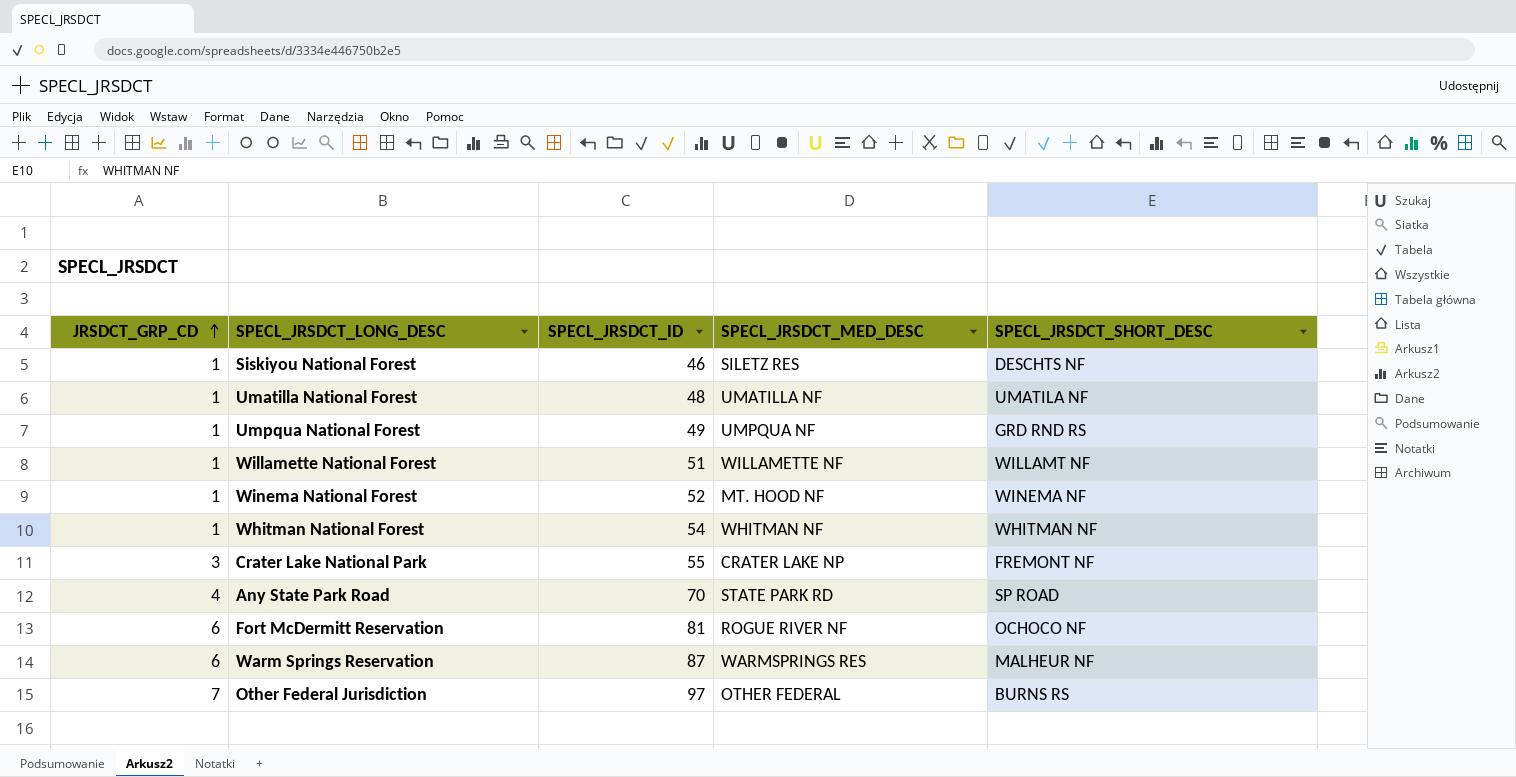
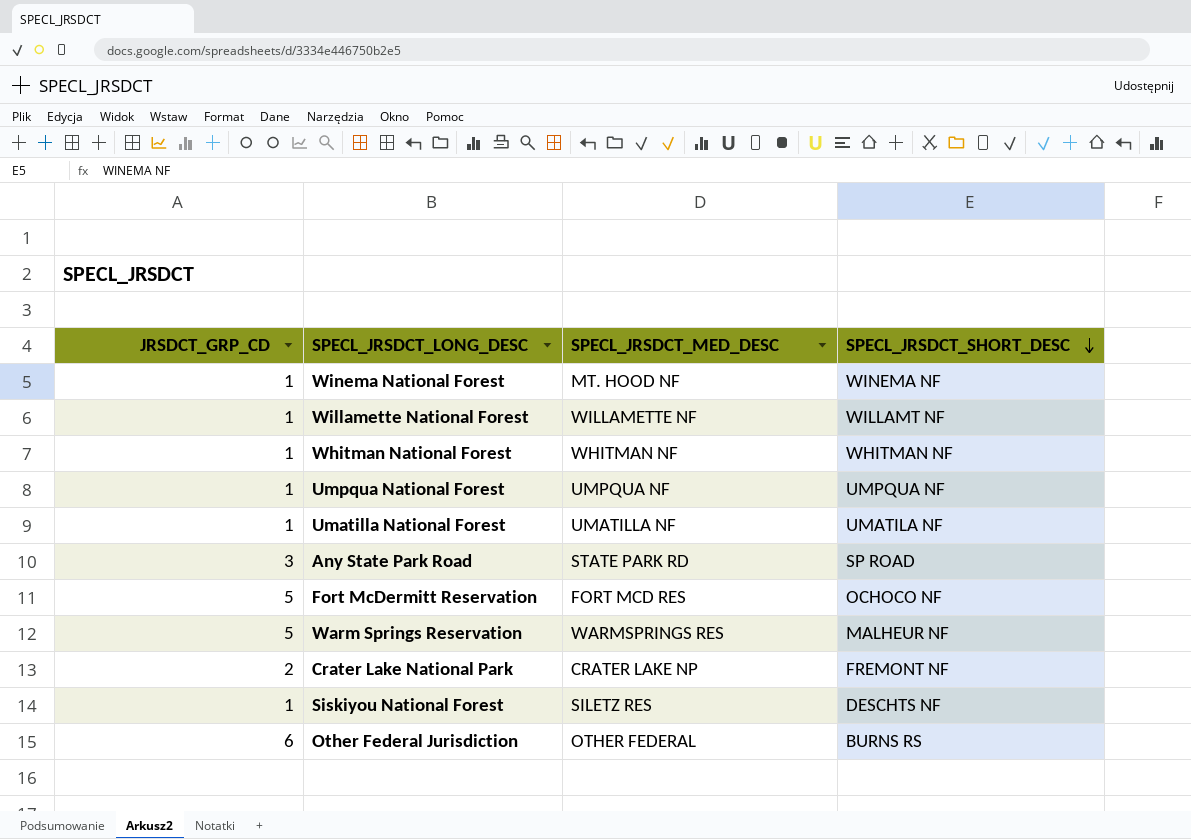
row order: JRSDCT_GRP_CD ascending -> SPECL_JRSDCT_SHORT_DESC descending
column SPECL_JRSDCT_ID | position: 3 -> none
Umpqua National Forest | SPECL_JRSDCT_SHORT_DESC: GRD RND RS -> UMPQUA NF
Any State Park Road | JRSDCT_GRP_CD: 4 -> 3
Fort McDermitt Reservation | JRSDCT_GRP_CD: 6 -> 5
Fort McDermitt Reservation | SPECL_JRSDCT_MED_DESC: ROGUE RIVER NF -> FORT MCD RES
Warm Springs Reservation | JRSDCT_GRP_CD: 6 -> 5
Crater Lake National Park | JRSDCT_GRP_CD: 3 -> 2
Other Federal Jurisdiction | JRSDCT_GRP_CD: 7 -> 6

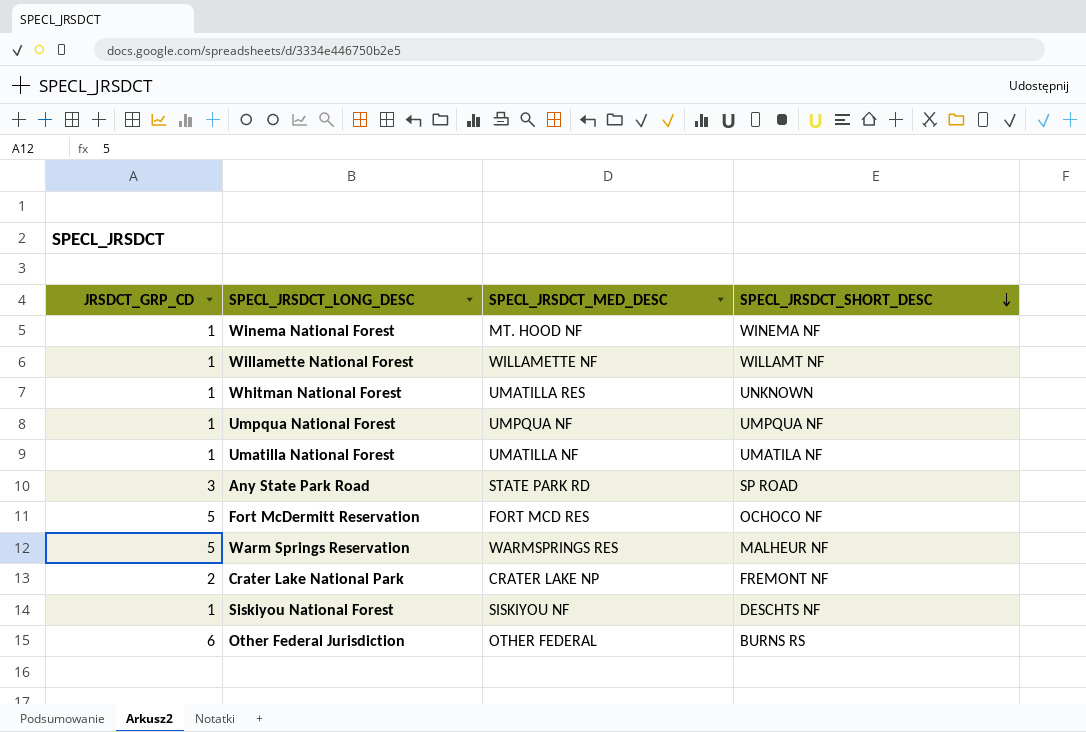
Whitman National Forest | SPECL_JRSDCT_MED_DESC: WHITMAN NF -> UMATILLA RES
Whitman National Forest | SPECL_JRSDCT_SHORT_DESC: WHITMAN NF -> UNKNOWN
Siskiyou National Forest | SPECL_JRSDCT_MED_DESC: SILETZ RES -> SISKIYOU NF

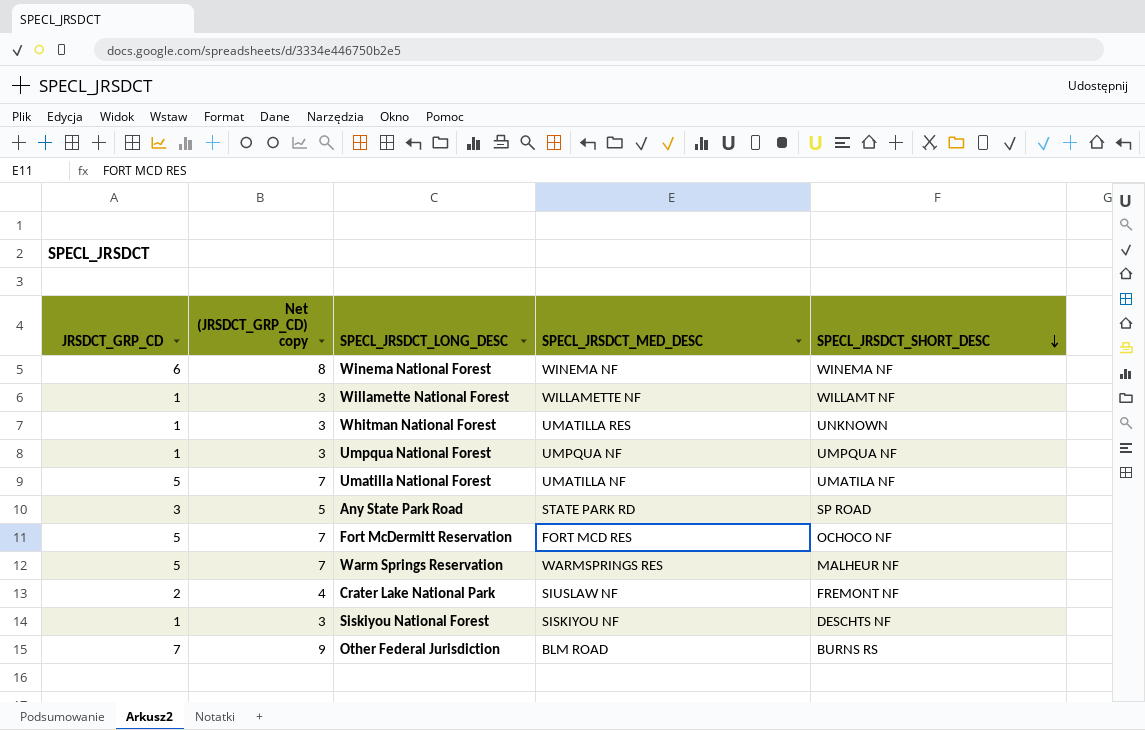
column Net (JRSDCT_GRP_CD) copy | formula: none -> [JRSDCT_GRP_CD] + 2
Winema National Forest | JRSDCT_GRP_CD: 1 -> 6
Winema National Forest | SPECL_JRSDCT_MED_DESC: MT. HOOD NF -> WINEMA NF
Umatilla National Forest | JRSDCT_GRP_CD: 1 -> 5
Crater Lake National Park | SPECL_JRSDCT_MED_DESC: CRATER LAKE NP -> SIUSLAW NF
Other Federal Jurisdiction | JRSDCT_GRP_CD: 6 -> 7
Other Federal Jurisdiction | SPECL_JRSDCT_MED_DESC: OTHER FEDERAL -> BLM ROAD

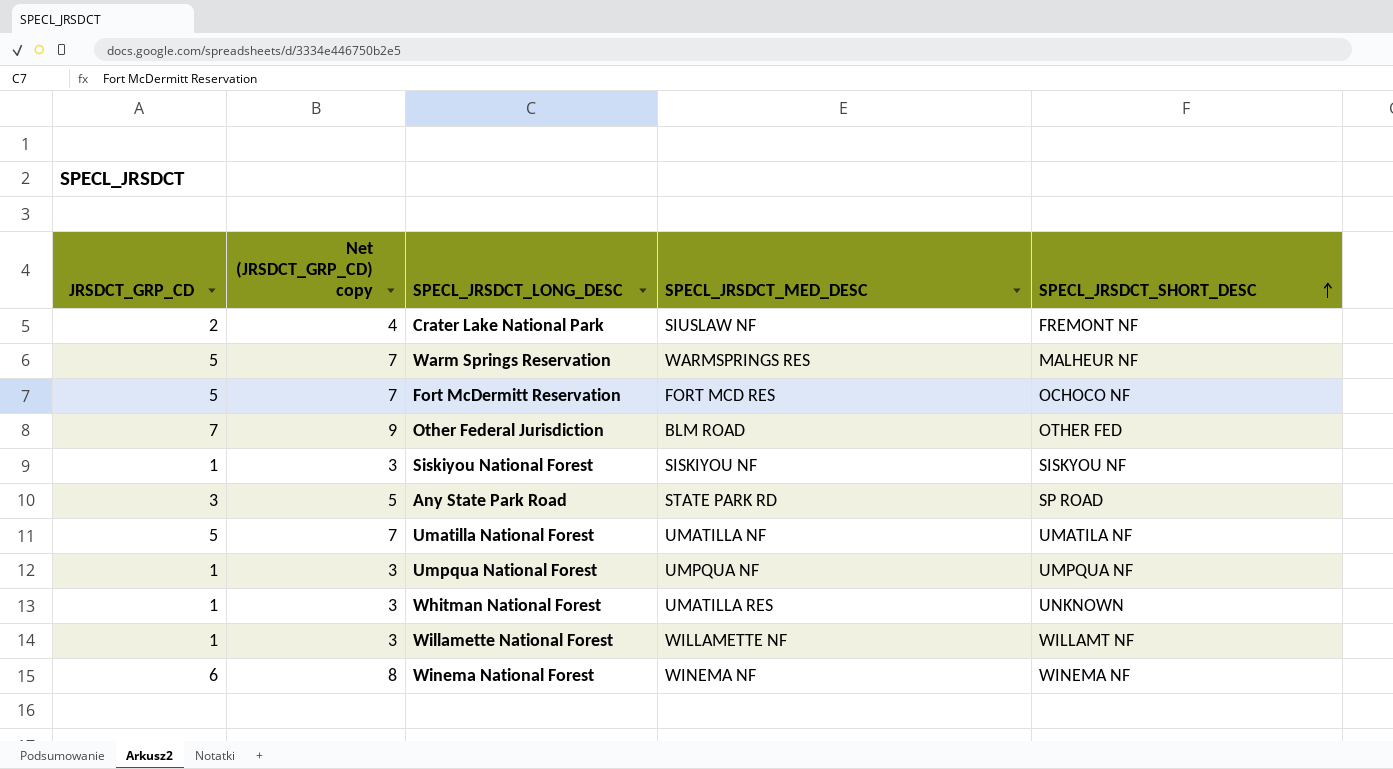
row order: SPECL_JRSDCT_SHORT_DESC descending -> SPECL_JRSDCT_SHORT_DESC ascending
Other Federal Jurisdiction | SPECL_JRSDCT_SHORT_DESC: BURNS RS -> OTHER FED
Siskiyou National Forest | SPECL_JRSDCT_SHORT_DESC: DESCHTS NF -> SISKYOU NF

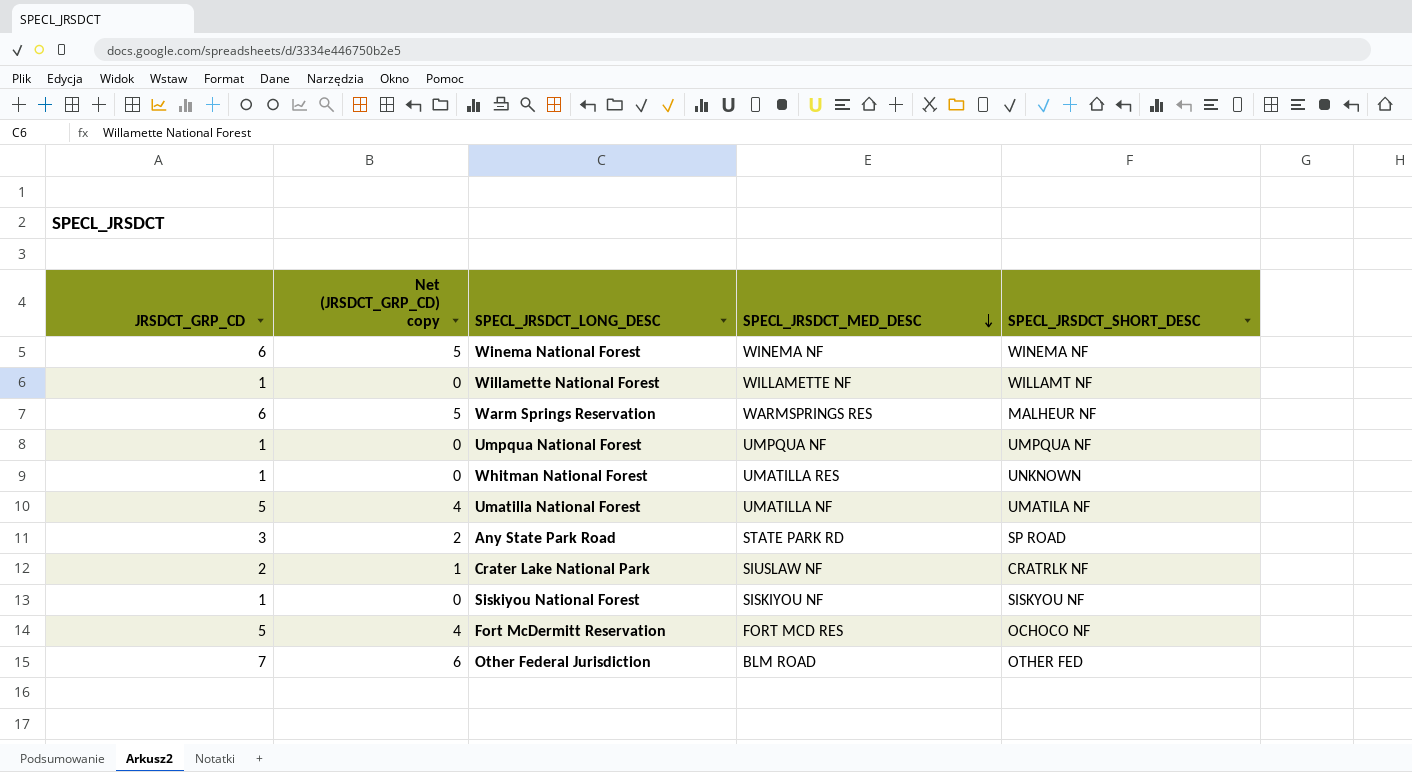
row order: SPECL_JRSDCT_SHORT_DESC ascending -> SPECL_JRSDCT_MED_DESC descending
column Net (JRSDCT_GRP_CD) copy | formula: [JRSDCT_GRP_CD] + 2 -> [JRSDCT_GRP_CD] - 1
Warm Springs Reservation | JRSDCT_GRP_CD: 5 -> 6
Crater Lake National Park | SPECL_JRSDCT_SHORT_DESC: FREMONT NF -> CRATRLK NF

